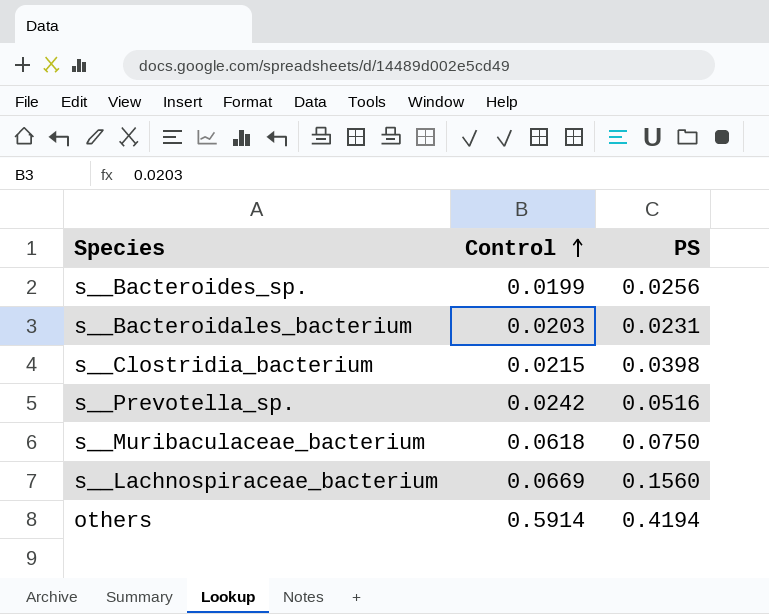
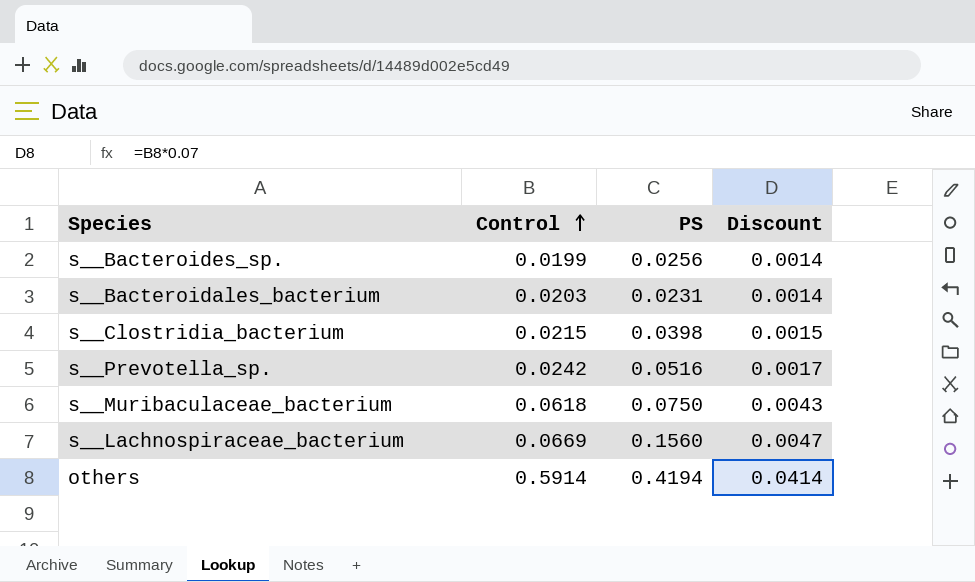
column Discount | formula: none -> [Control] * 0.07

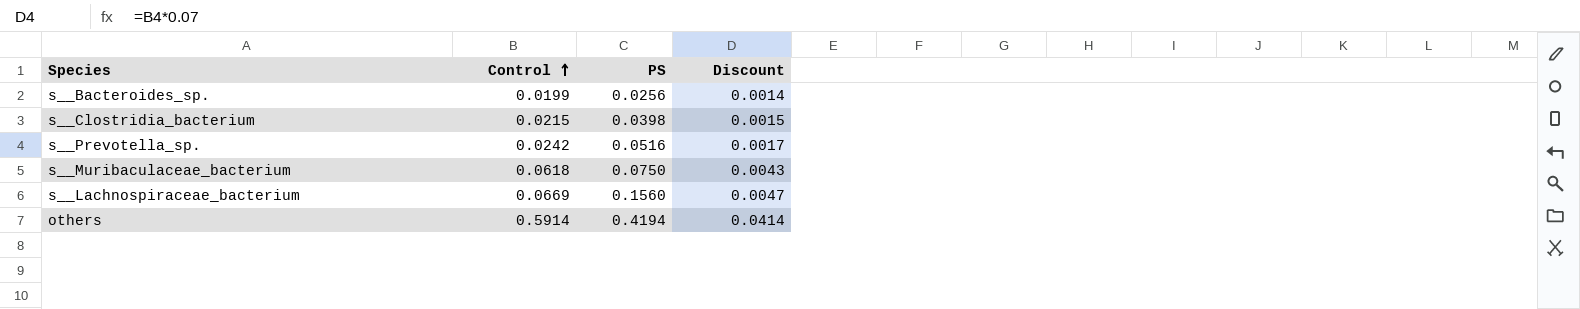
row s__Bacteroidales_bacterium: 0.0203 | 0.0231 | 0.0014 -> none

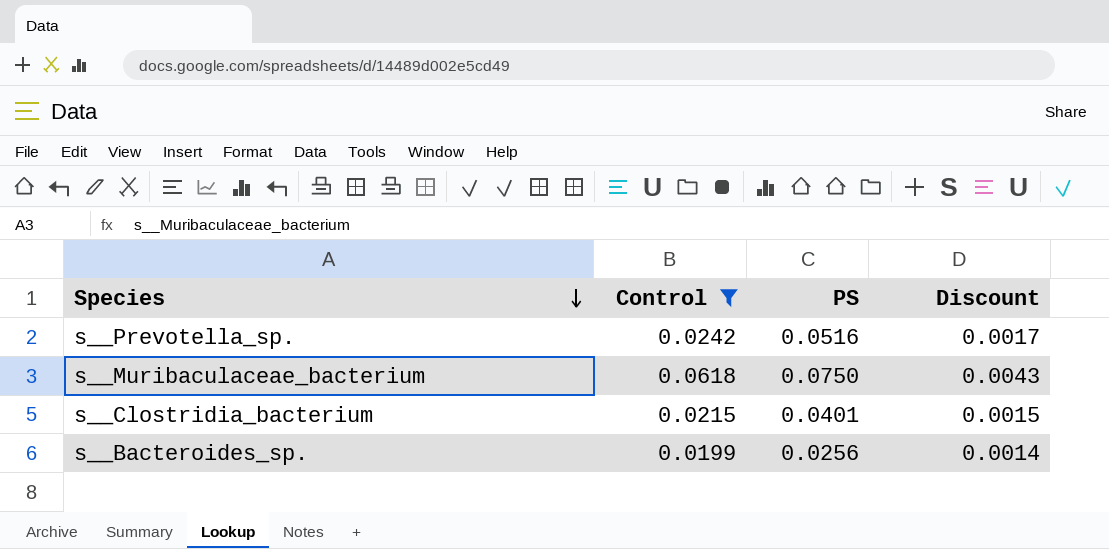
filter: none -> Control <= 0.0618
row order: Control ascending -> Species descending
s__Clostridia_bacterium | PS: 0.0398 -> 0.0401

